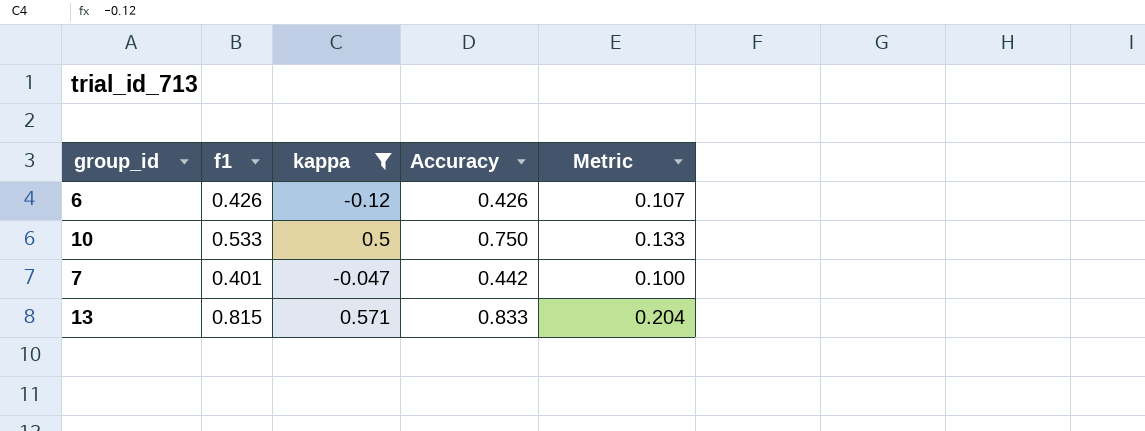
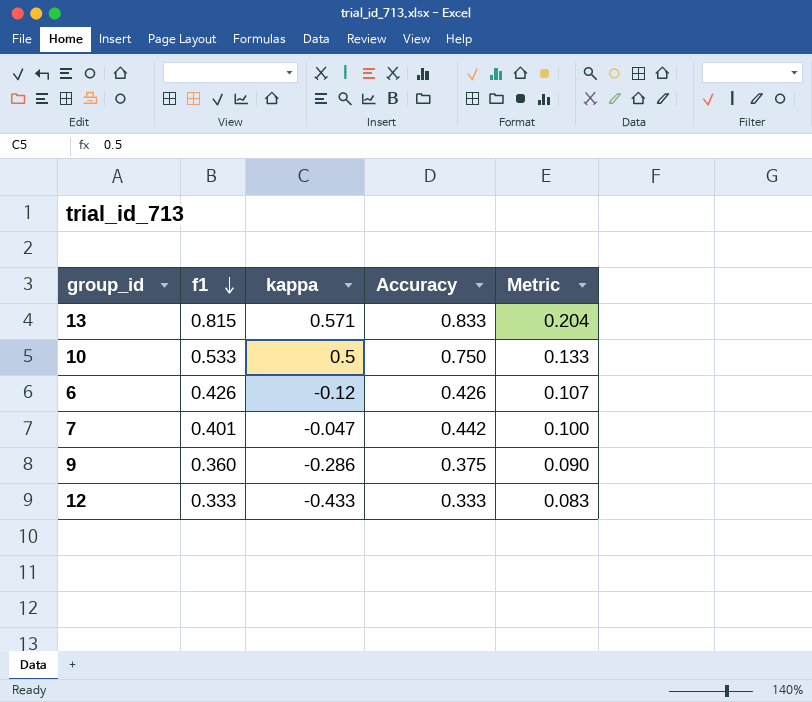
filter: kappa >= -0.12 -> none
row order: none -> f1 descending

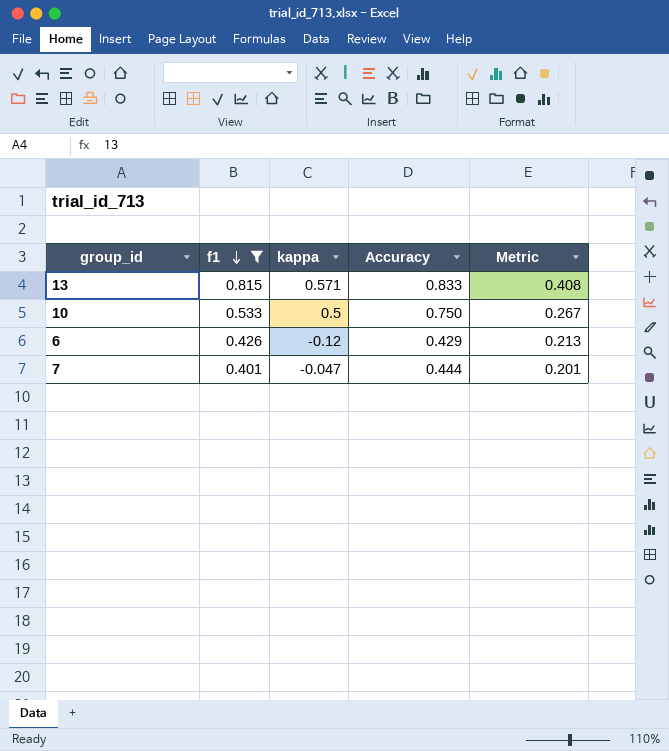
filter: none -> f1 >= 0.401
column Metric | formula: [f1] * 0.25 -> [f1] * 0.5
6 | Accuracy: 0.426 -> 0.429
7 | Accuracy: 0.442 -> 0.444

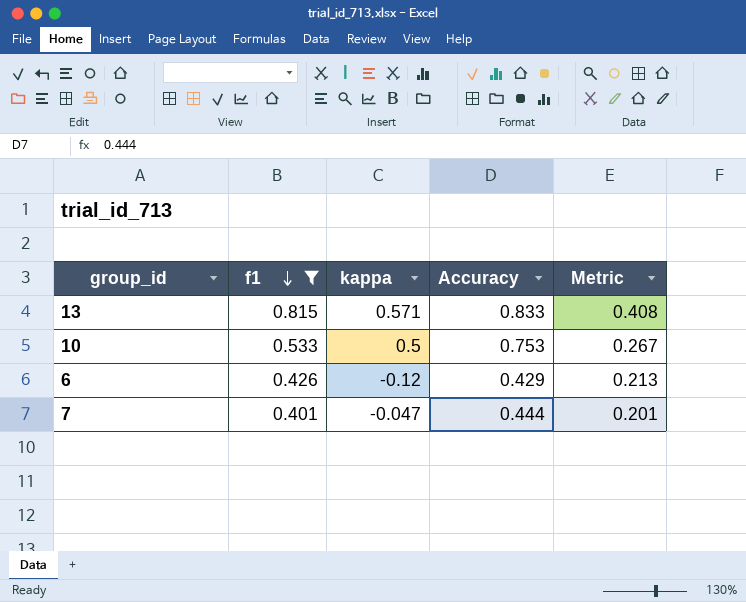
10 | Accuracy: 0.750 -> 0.753

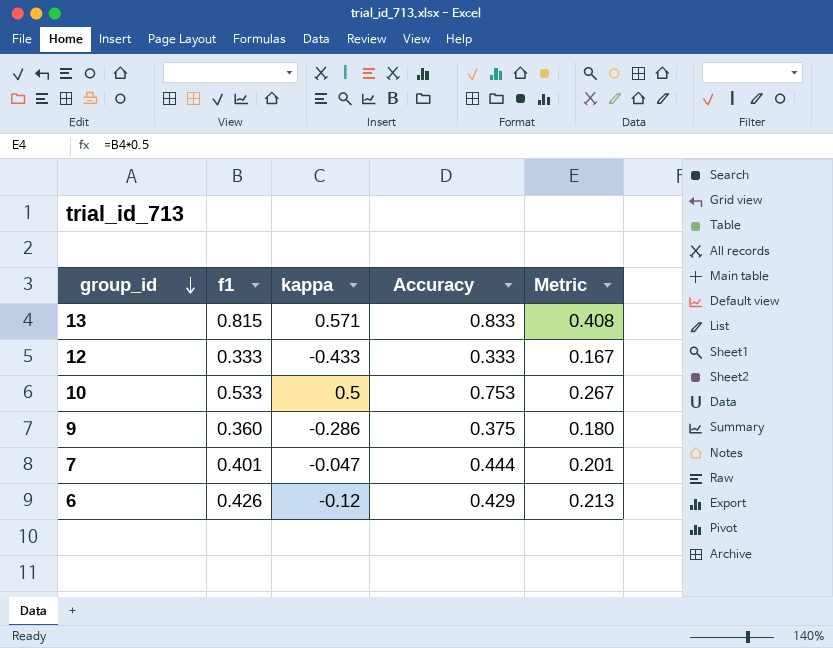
filter: f1 >= 0.401 -> none
row order: f1 descending -> group_id descending

